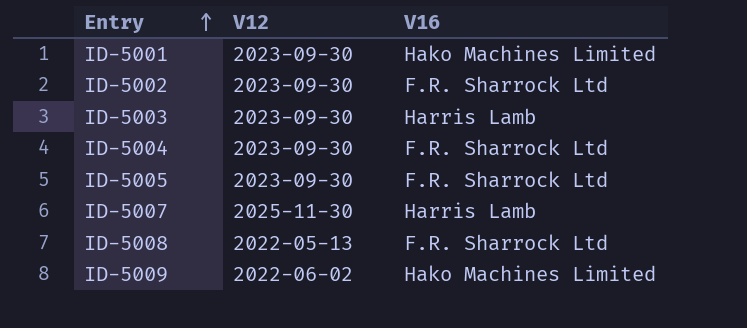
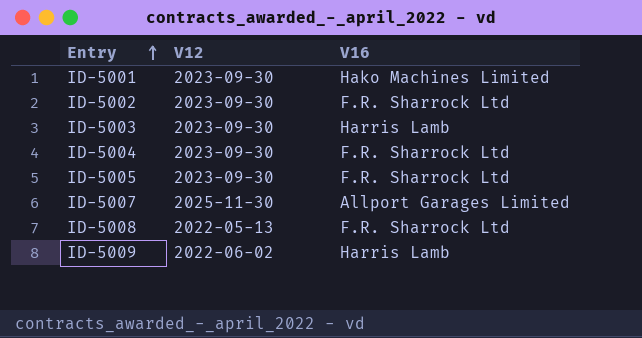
ID-5007 | V16: Harris Lamb -> Allport Garages Limited
ID-5009 | V16: Hako Machines Limited -> Harris Lamb

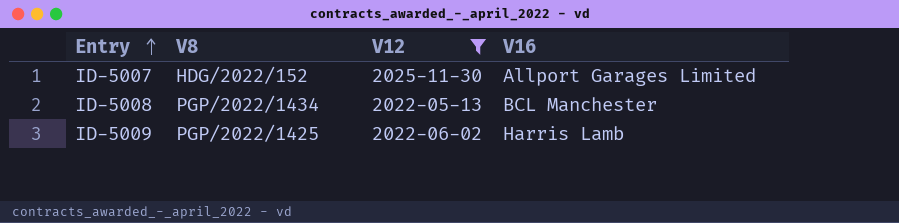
filter: none -> V12 != 2023-09-30
column V8 | position: none -> 2
ID-5008 | V16: F.R. Sharrock Ltd -> BCL Manchester

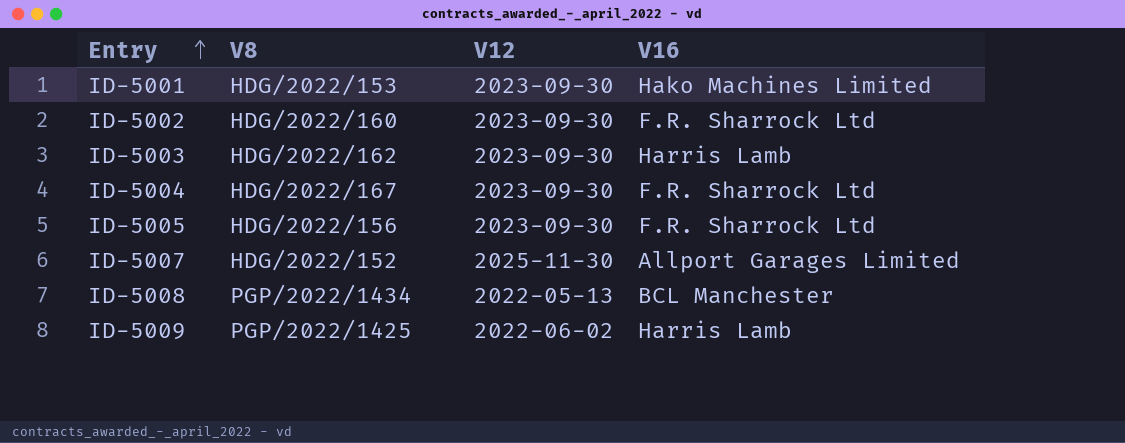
filter: V12 != 2023-09-30 -> none

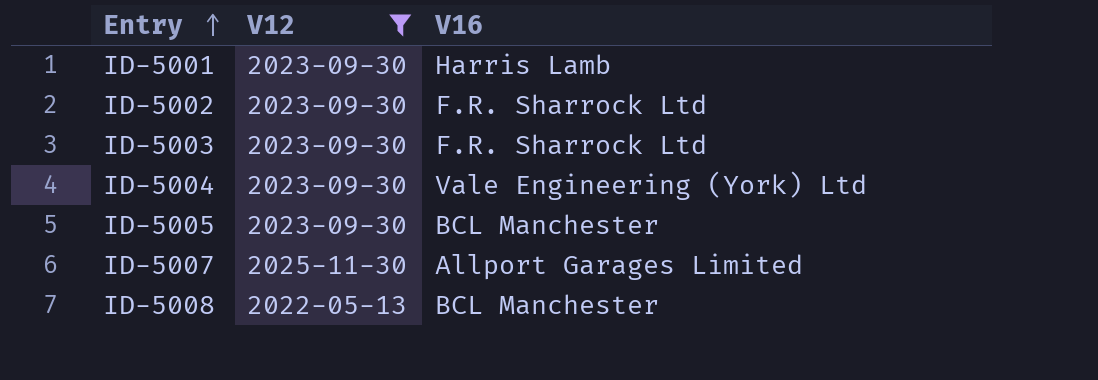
filter: none -> V12 != 2022-06-02
column V8 | position: 2 -> none
ID-5001 | V16: Hako Machines Limited -> Harris Lamb
ID-5003 | V16: Harris Lamb -> F.R. Sharrock Ltd
ID-5004 | V16: F.R. Sharrock Ltd -> Vale Engineering (York) Ltd
ID-5005 | V16: F.R. Sharrock Ltd -> BCL Manchester

